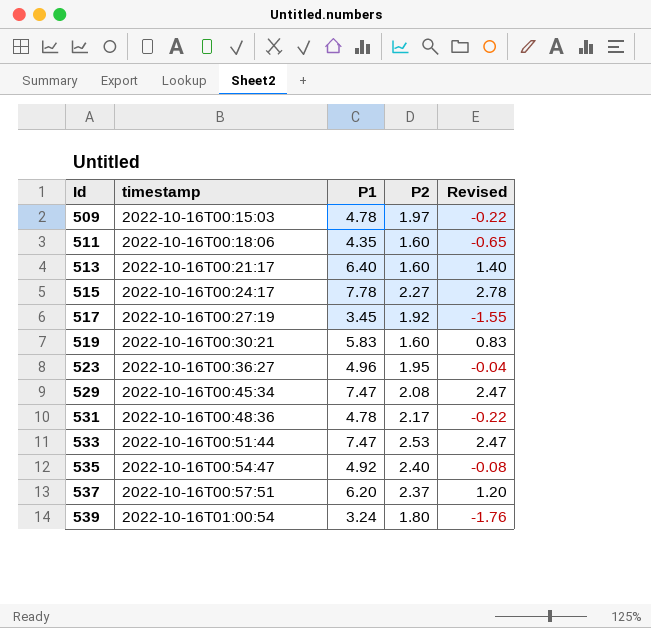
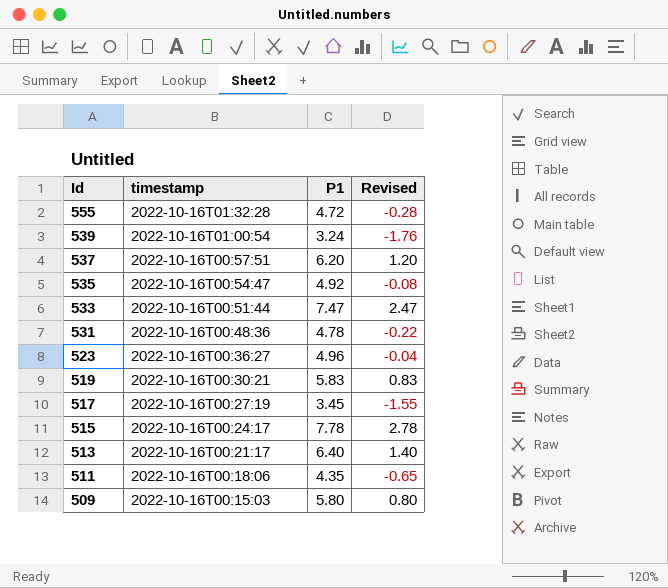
row order: Id ascending -> Id descending
column P2 | position: 4 -> none
row 529: 2022-10-16T00:45:34 | 7.47 | 2.08 | 2.47 -> none
row 555: none -> 2022-10-16T01:32:28 | 4.72 | -0.28
509 | P1: 4.78 -> 5.80
509 | Revised: -0.22 -> 0.80

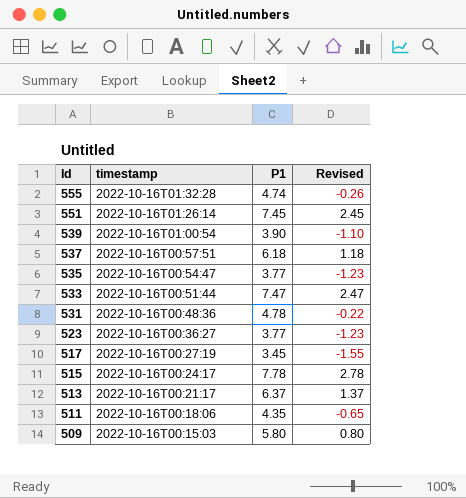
row 519: 2022-10-16T00:30:21 | 5.83 | 0.83 -> none
555 | P1: 4.72 -> 4.74
555 | Revised: -0.28 -> -0.26
row 551: none -> 2022-10-16T01:26:14 | 7.45 | 2.45
539 | P1: 3.24 -> 3.90
539 | Revised: -1.76 -> -1.10
537 | P1: 6.20 -> 6.18
537 | Revised: 1.20 -> 1.18
535 | P1: 4.92 -> 3.77
535 | Revised: -0.08 -> -1.23
523 | P1: 4.96 -> 3.77
523 | Revised: -0.04 -> -1.23
513 | P1: 6.40 -> 6.37
513 | Revised: 1.40 -> 1.37

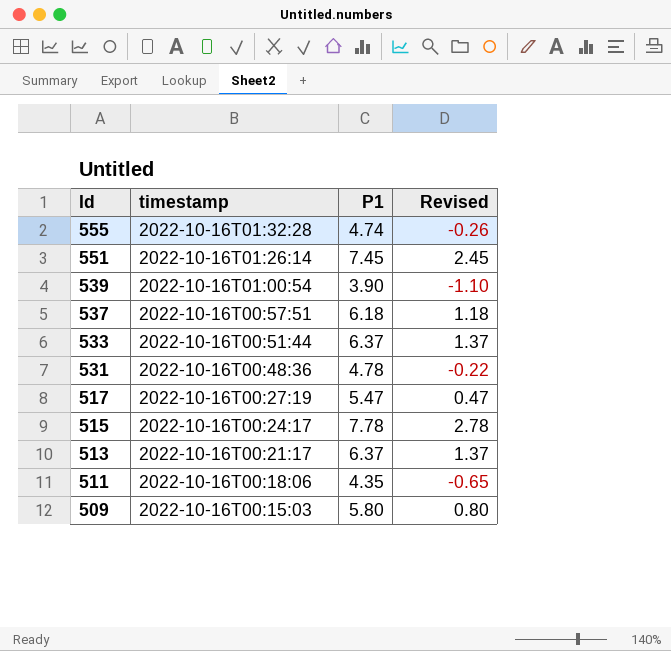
row 535: 2022-10-16T00:54:47 | 3.77 | -1.23 -> none
row 523: 2022-10-16T00:36:27 | 3.77 | -1.23 -> none
533 | P1: 7.47 -> 6.37
533 | Revised: 2.47 -> 1.37
517 | P1: 3.45 -> 5.47
517 | Revised: -1.55 -> 0.47

